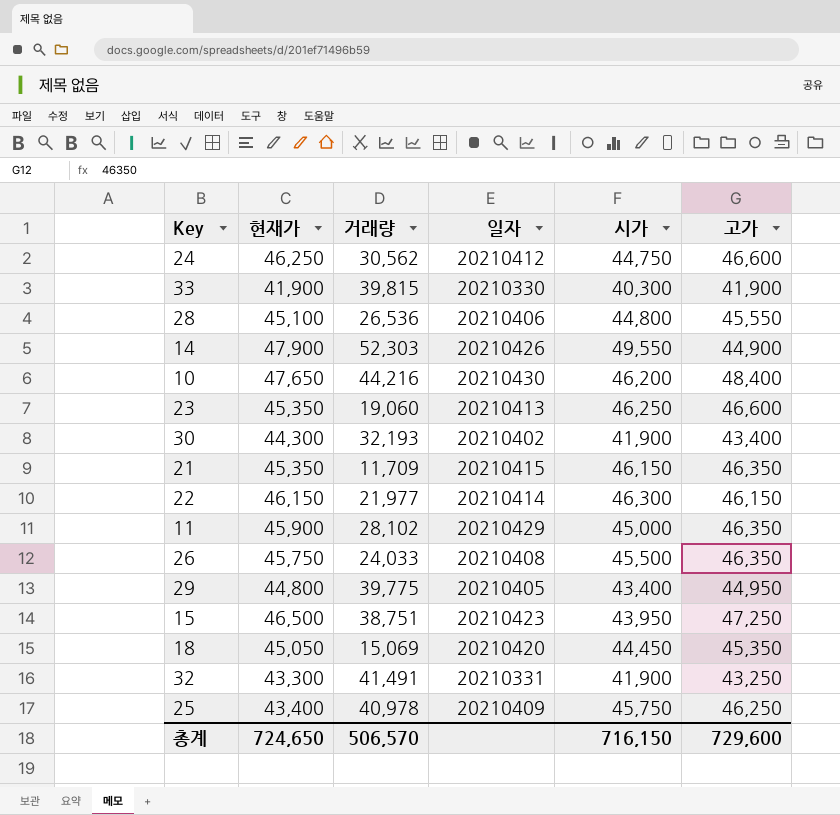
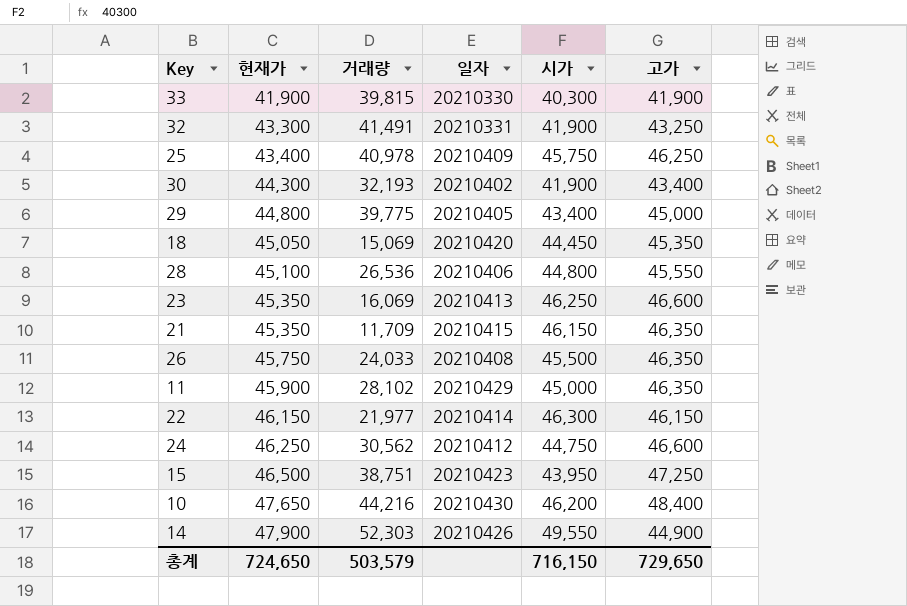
row order: none -> 현재가 ascending
29 | 고가: 44,950 -> 45,000
23 | 거래량: 19,060 -> 16,069
총계 | 거래량: 506,570 -> 503,579
총계 | 고가: 729,600 -> 729,650

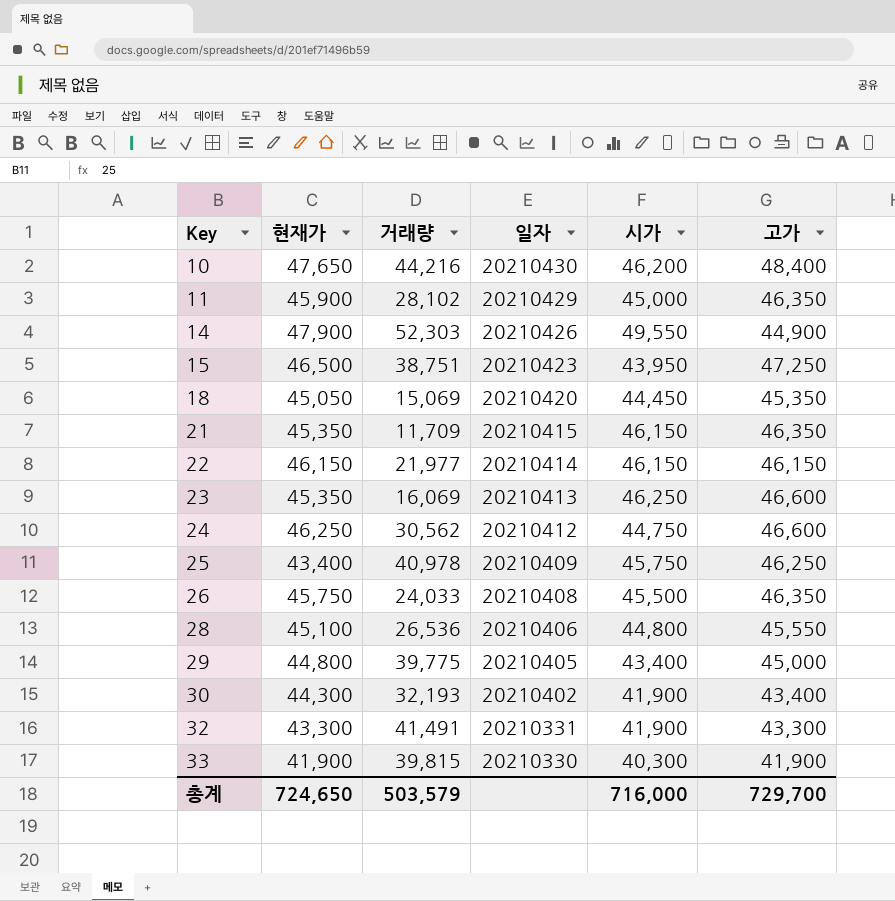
row order: 현재가 ascending -> Key ascending
22 | 시가: 46,300 -> 46,150
32 | 고가: 43,250 -> 43,300
총계 | 시가: 716,150 -> 716,000
총계 | 고가: 729,650 -> 729,700

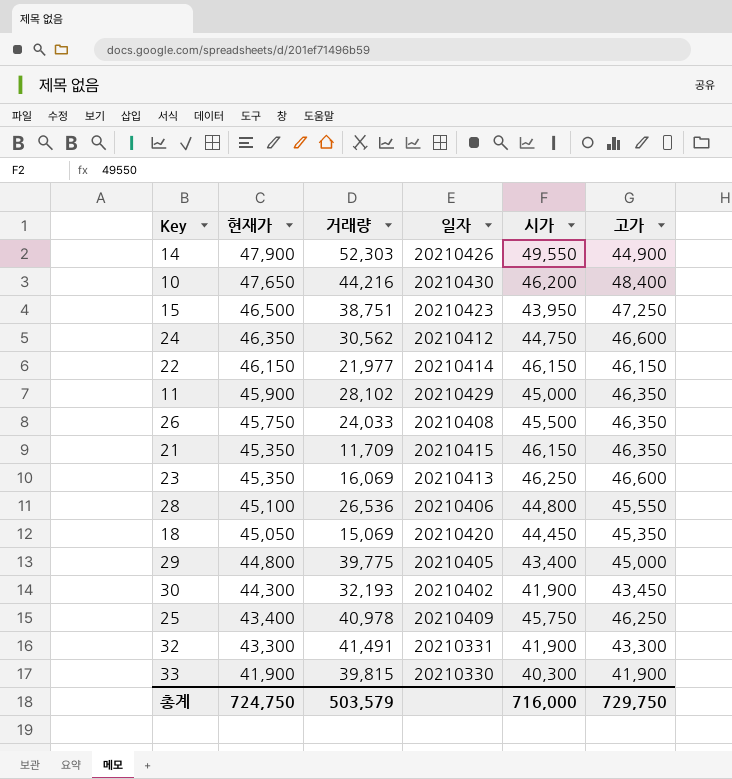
row order: Key ascending -> 현재가 descending
24 | 현재가: 46,250 -> 46,350
30 | 고가: 43,400 -> 43,450
총계 | 현재가: 724,650 -> 724,750
총계 | 고가: 729,700 -> 729,750

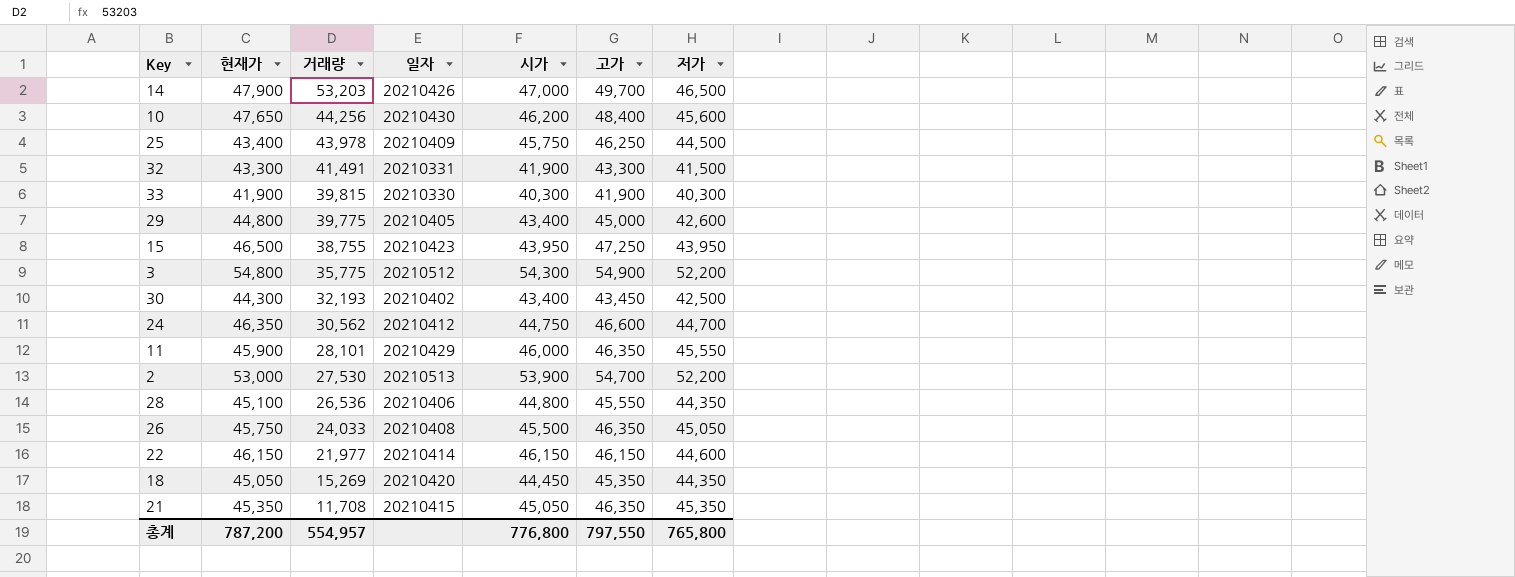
row order: 현재가 descending -> 거래량 descending
column 저가 | position: none -> 7
row 23: 45,350 | 16,069 | 20210413 | 46,250 | 46,600 -> none
14 | 거래량: 52,303 -> 53,203
14 | 시가: 49,550 -> 47,000
14 | 고가: 44,900 -> 49,700
10 | 거래량: 44,216 -> 44,256
25 | 거래량: 40,978 -> 43,978
15 | 거래량: 38,751 -> 38,755
row 3: none -> 54,800 | 35,775 | 20210512 | 54,300 | 54,900 | 52,200
30 | 시가: 41,900 -> 43,400
11 | 거래량: 28,102 -> 28,101
11 | 시가: 45,000 -> 46,000
row 2: none -> 53,000 | 27,530 | 20210513 | 53,900 | 54,700 | 52,200
18 | 거래량: 15,069 -> 15,269
21 | 거래량: 11,709 -> 11,708
21 | 시가: 46,150 -> 45,050
총계 | 현재가: 724,750 -> 787,200
총계 | 거래량: 503,579 -> 554,957
총계 | 시가: 716,000 -> 776,800
총계 | 고가: 729,750 -> 797,550

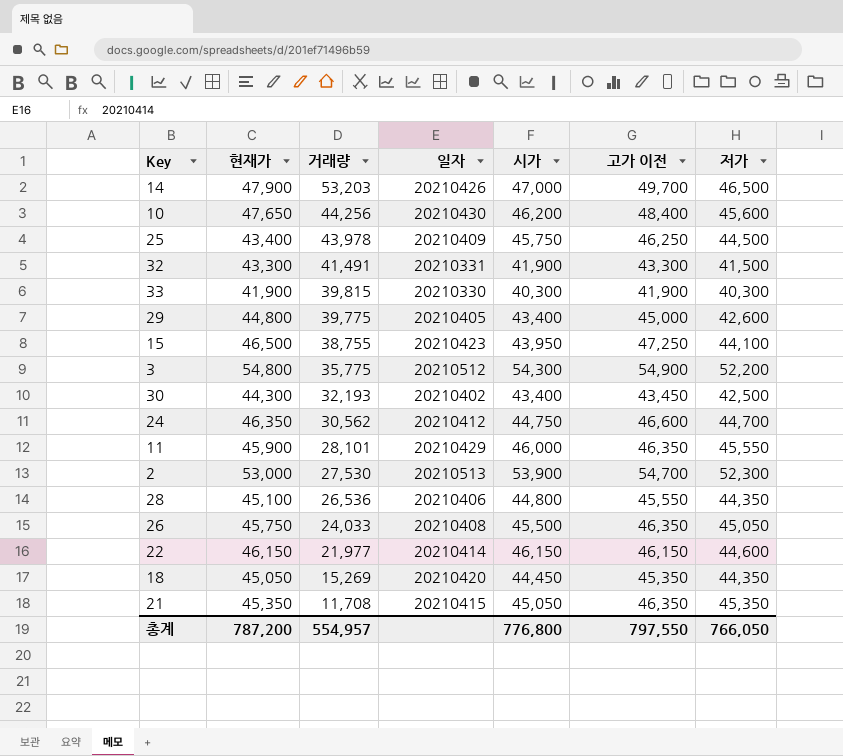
column name: 고가 -> 고가 이전
15 | 저가: 43,950 -> 44,100
2 | 저가: 52,200 -> 52,300
총계 | 저가: 765,800 -> 766,050

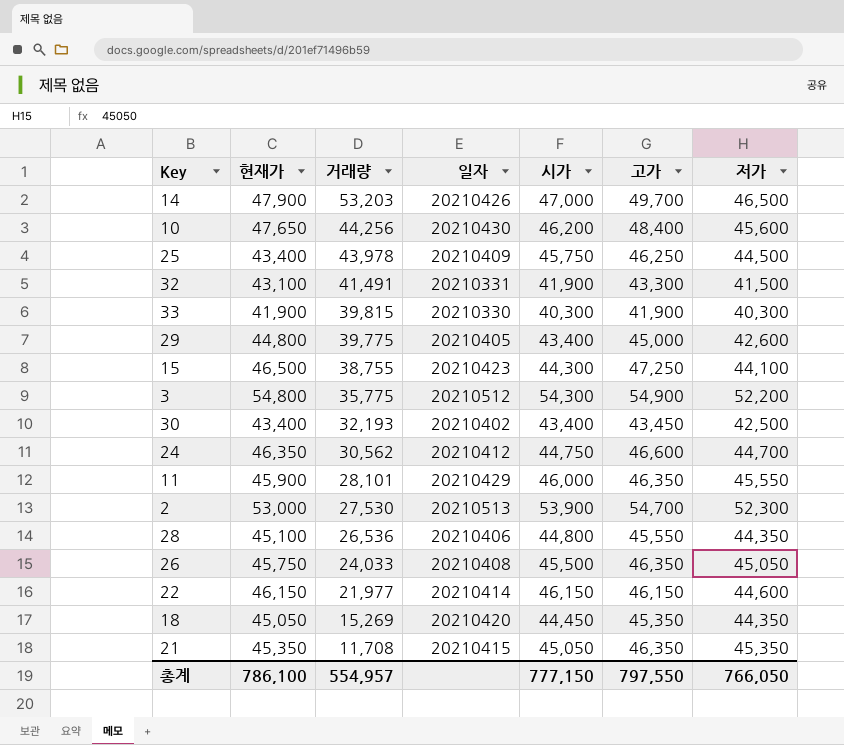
column name: 고가 이전 -> 고가
32 | 현재가: 43,300 -> 43,100
15 | 시가: 43,950 -> 44,300
30 | 현재가: 44,300 -> 43,400
총계 | 현재가: 787,200 -> 786,100
총계 | 시가: 776,800 -> 777,150

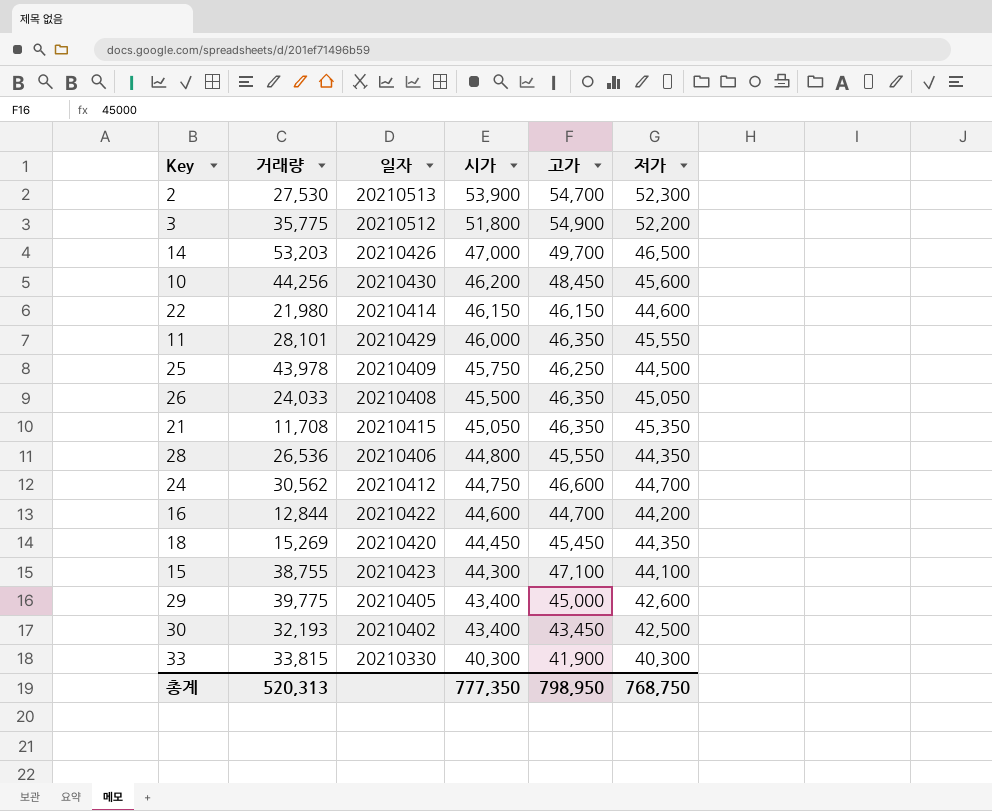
row order: 거래량 descending -> 시가 descending
column 현재가 | position: 2 -> none
row 32: 43,100 | 41,491 | 20210331 | 41,900 | 43,300 | 41,500 -> none
3 | 시가: 54,300 -> 51,800
10 | 고가: 48,400 -> 48,450
22 | 거래량: 21,977 -> 21,980
row 16: none -> 12,844 | 20210422 | 44,600 | 44,700 | 44,200
18 | 고가: 45,350 -> 45,450
15 | 고가: 47,250 -> 47,100
33 | 거래량: 39,815 -> 33,815
총계 | 거래량: 554,957 -> 520,313
총계 | 시가: 777,150 -> 777,350
총계 | 고가: 797,550 -> 798,950
총계 | 저가: 766,050 -> 768,750

